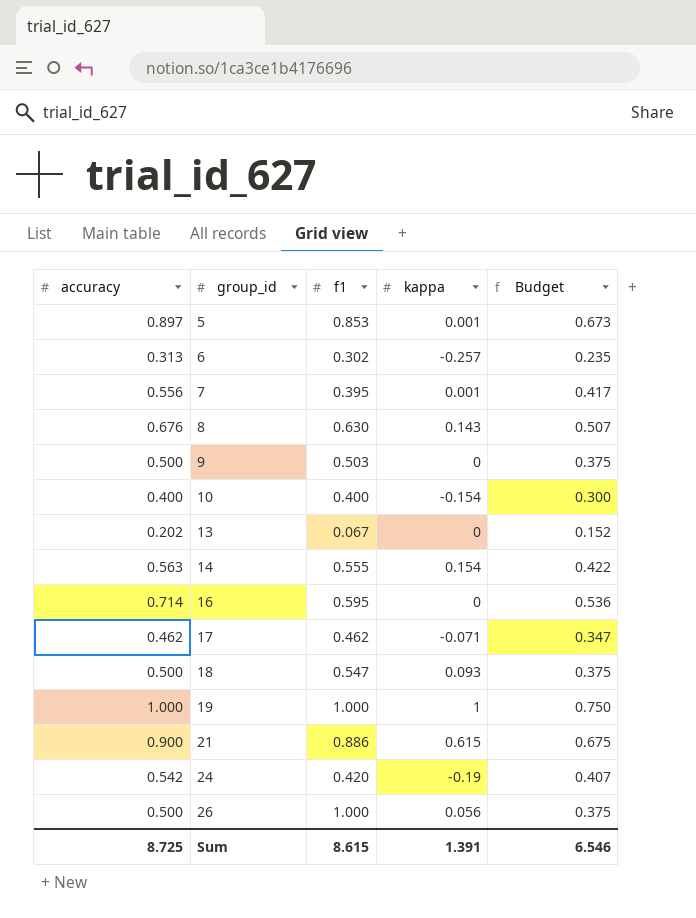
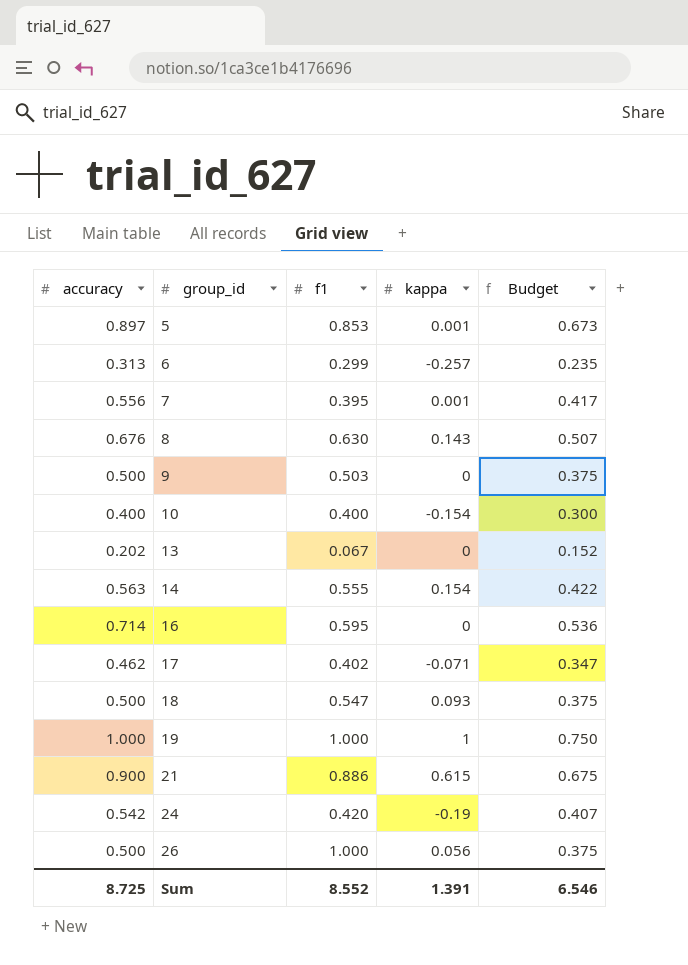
6 | f1: 0.302 -> 0.299
17 | f1: 0.462 -> 0.402
Sum | f1: 8.615 -> 8.552

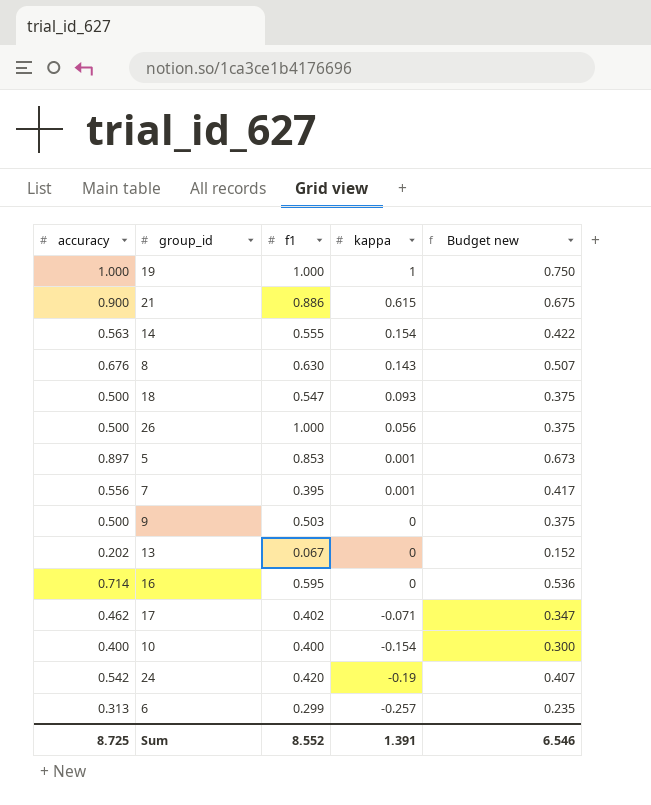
row order: group_id ascending -> kappa descending
column name: Budget -> Budget new

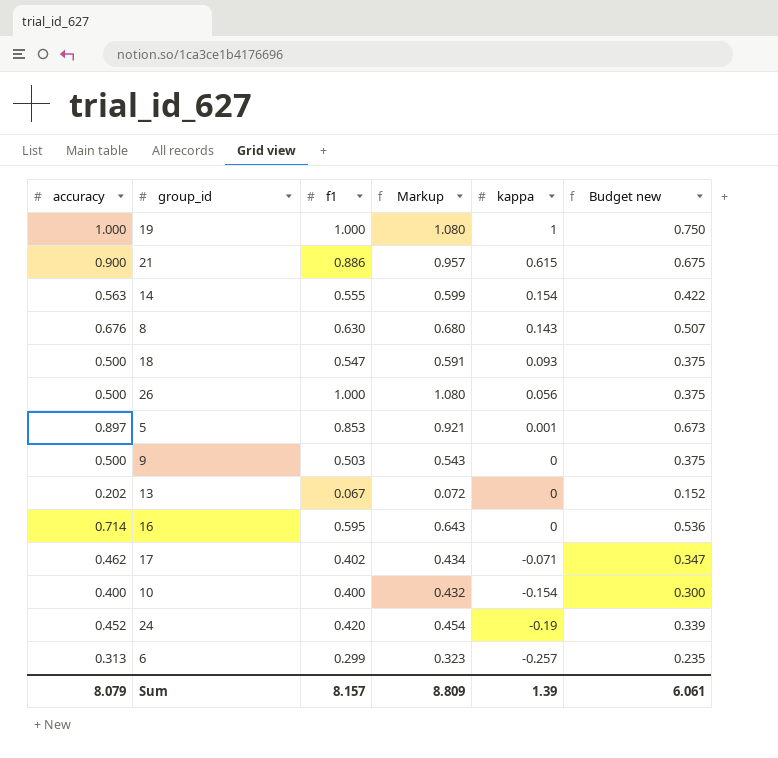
column Markup | formula: none -> [f1] * 1.08
row 7: 0.556 | 0.395 | 0.001 | 0.417 -> none
24 | accuracy: 0.542 -> 0.452
24 | Budget new: 0.407 -> 0.339
Sum | accuracy: 8.725 -> 8.079
Sum | f1: 8.552 -> 8.157
Sum | kappa: 1.391 -> 1.39
Sum | Budget new: 6.546 -> 6.061

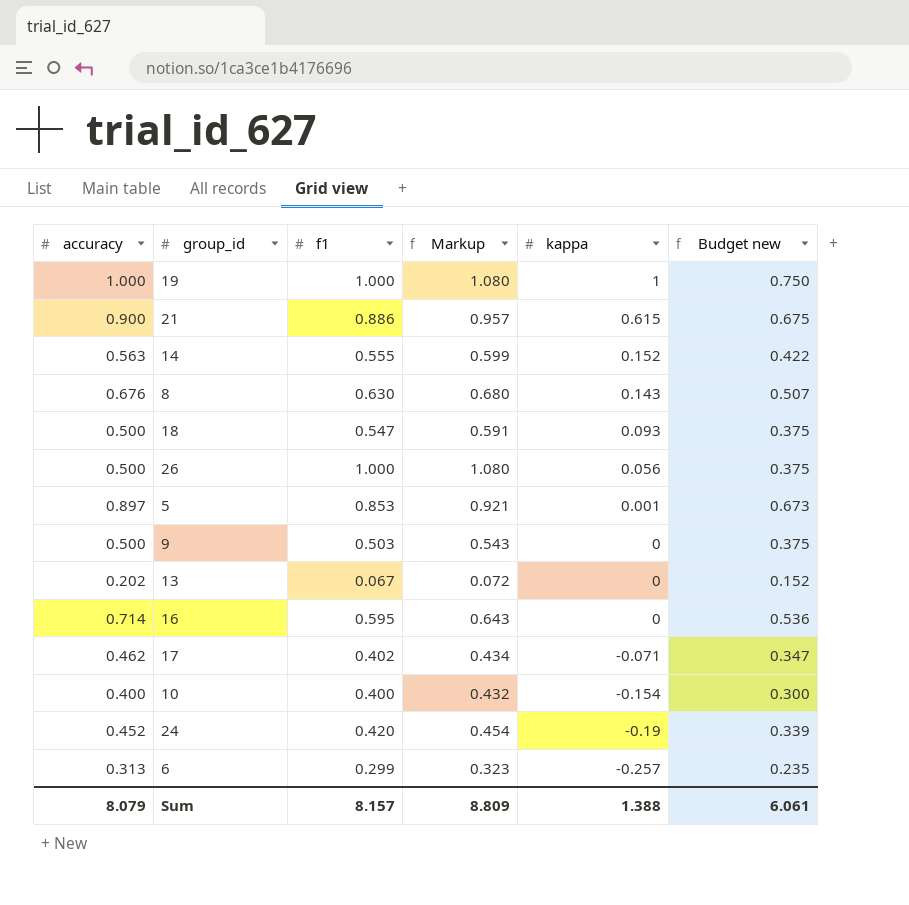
14 | kappa: 0.154 -> 0.152
Sum | kappa: 1.39 -> 1.388

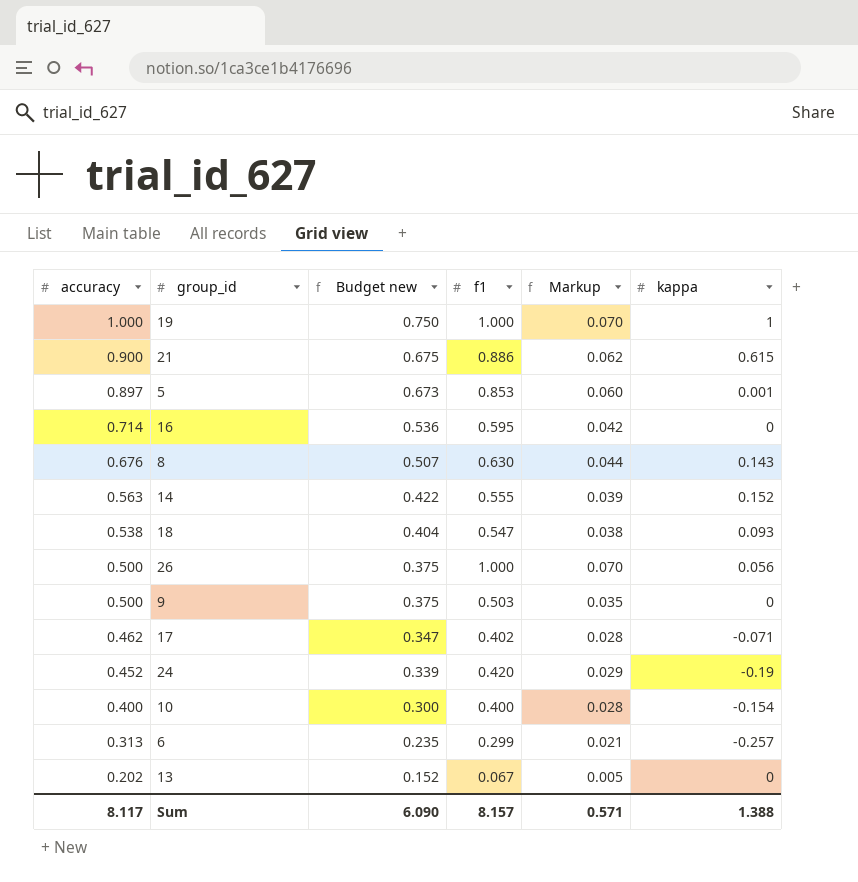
row order: kappa descending -> accuracy descending
column Budget new | position: 6 -> 3
column Markup | formula: [f1] * 1.08 -> [f1] * 0.07
18 | accuracy: 0.500 -> 0.538
18 | Budget new: 0.375 -> 0.404
Sum | accuracy: 8.079 -> 8.117
Sum | Budget new: 6.061 -> 6.090
Sum | Markup: 8.809 -> 0.571

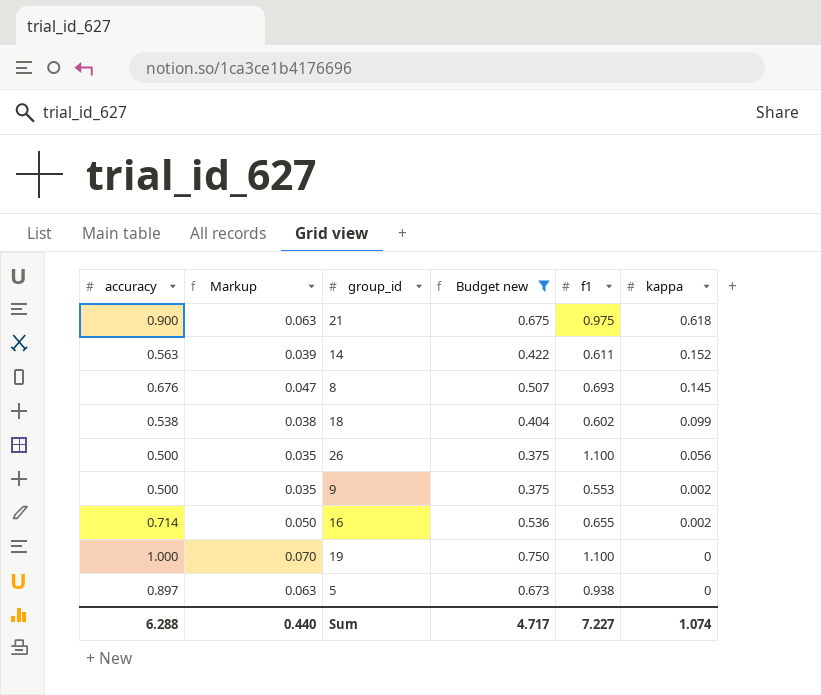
filter: none -> Budget new >= 0.375
row order: accuracy descending -> kappa descending
column Markup | formula: [f1] * 0.07 -> [accuracy] * 0.07
column Markup | position: 5 -> 2
21 | f1: 0.886 -> 0.975
21 | kappa: 0.615 -> 0.618
14 | f1: 0.555 -> 0.611
8 | f1: 0.630 -> 0.693
8 | kappa: 0.143 -> 0.145
18 | f1: 0.547 -> 0.602
18 | kappa: 0.093 -> 0.099
26 | f1: 1.000 -> 1.100
9 | f1: 0.503 -> 0.553
9 | kappa: 0 -> 0.002
16 | f1: 0.595 -> 0.655
16 | kappa: 0 -> 0.002
19 | f1: 1.000 -> 1.100
19 | kappa: 1 -> 0
5 | f1: 0.853 -> 0.938
5 | kappa: 0.001 -> 0
Sum | accuracy: 8.117 -> 6.288
Sum | Markup: 0.571 -> 0.440
Sum | Budget new: 6.090 -> 4.717
Sum | f1: 8.157 -> 7.227
Sum | kappa: 1.388 -> 1.074

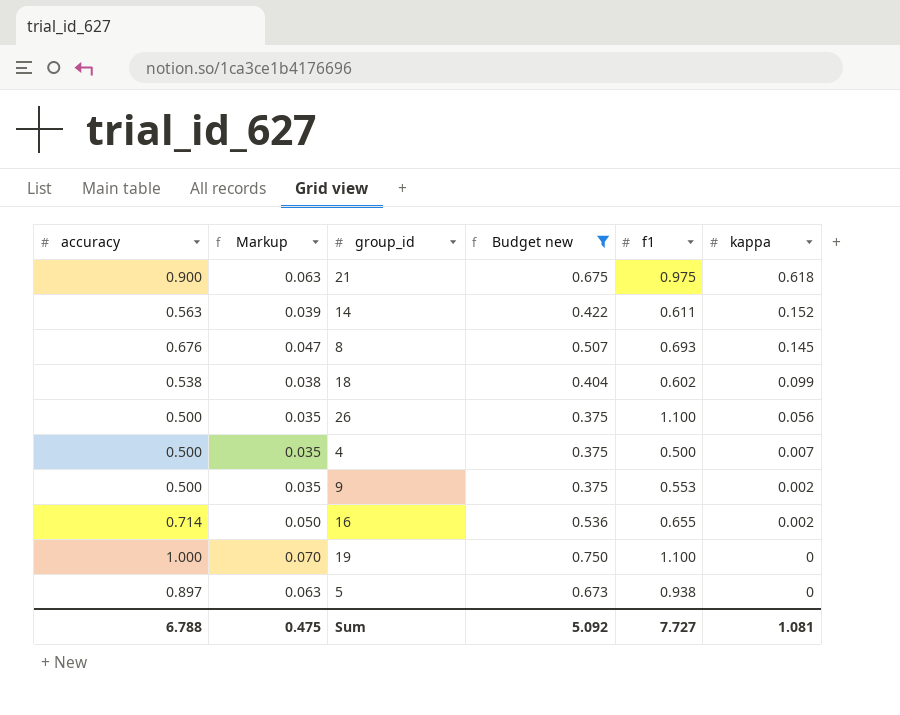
row 4: none -> 0.500 | 0.035 | 0.375 | 0.500 | 0.007
Sum | accuracy: 6.288 -> 6.788
Sum | Markup: 0.440 -> 0.475
Sum | Budget new: 4.717 -> 5.092
Sum | f1: 7.227 -> 7.727
Sum | kappa: 1.074 -> 1.081

